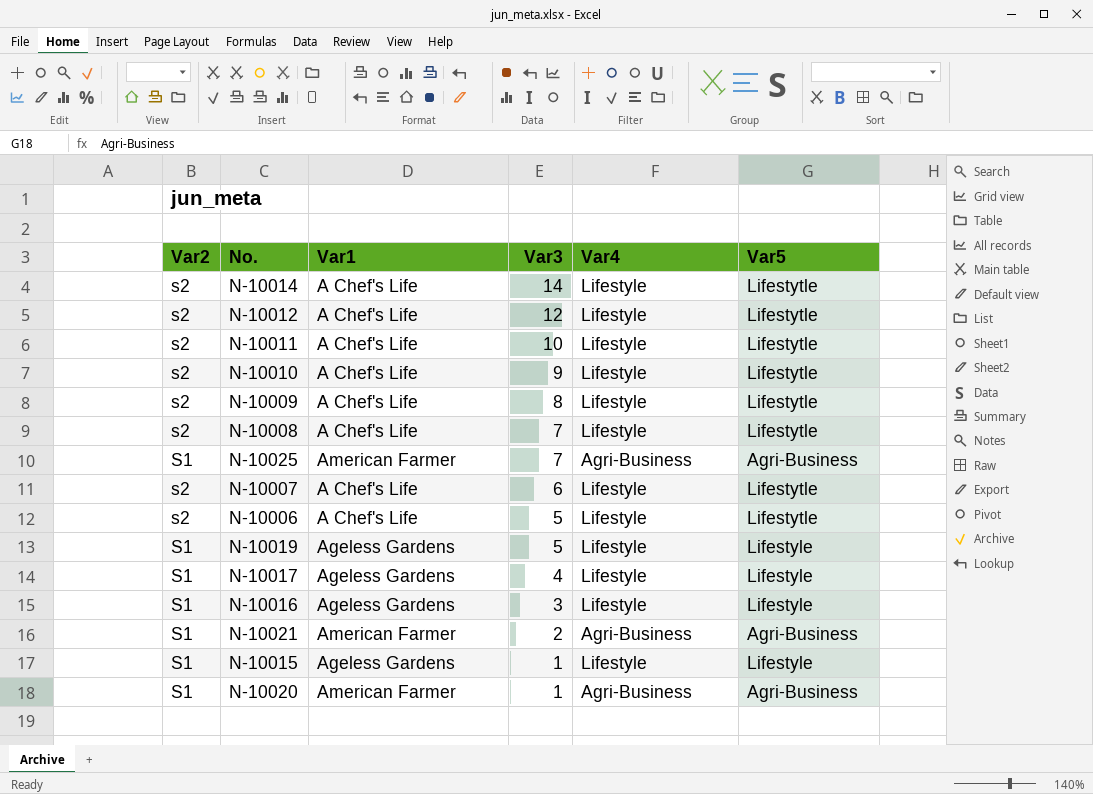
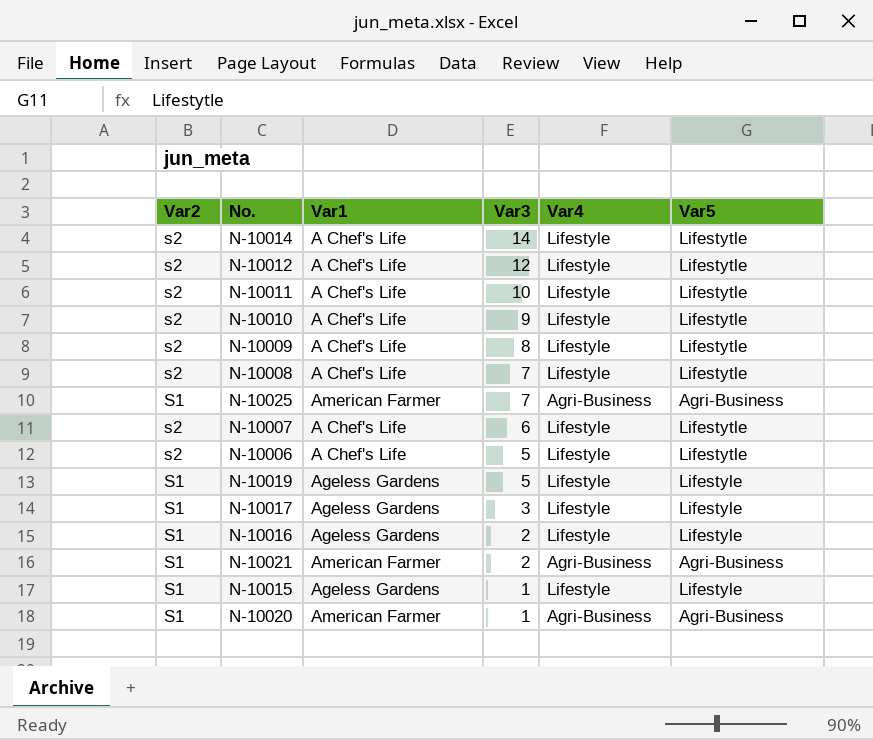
N-10017 | Var3: 4 -> 3
N-10016 | Var3: 3 -> 2

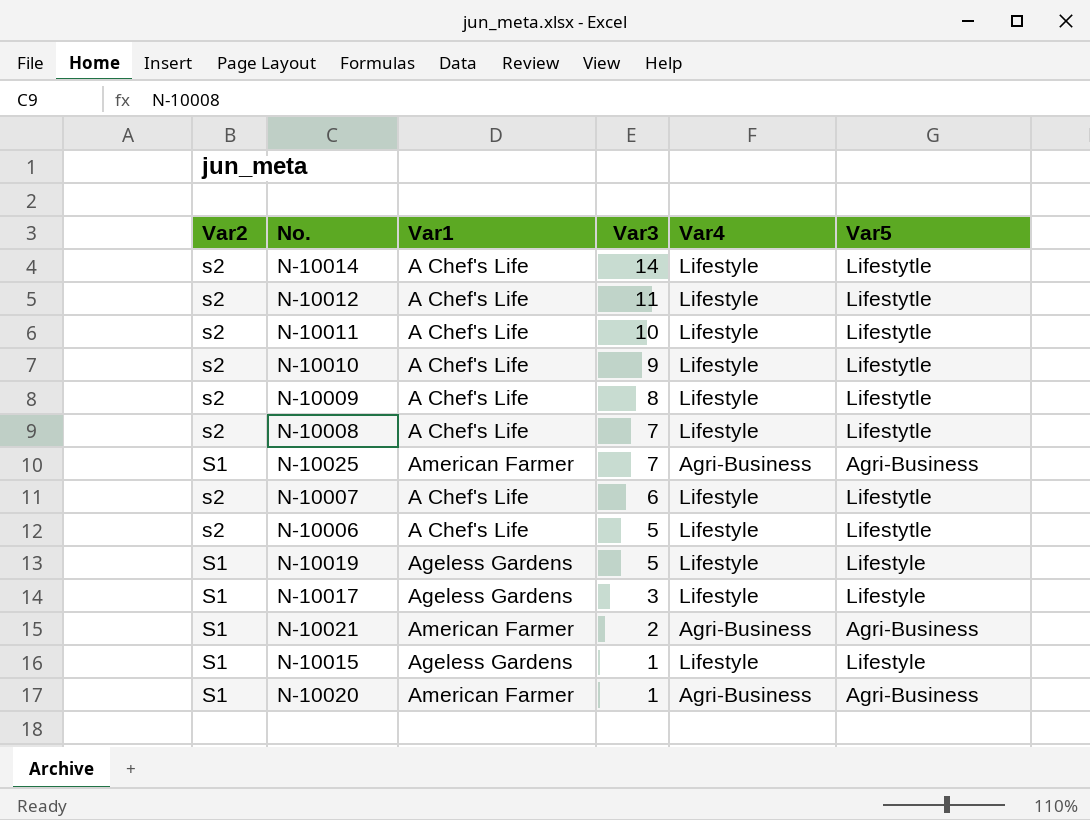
row N-10016: S1 | Ageless Gardens | 2 | Lifestyle | Lifestyle -> none
N-10012 | Var3: 12 -> 11

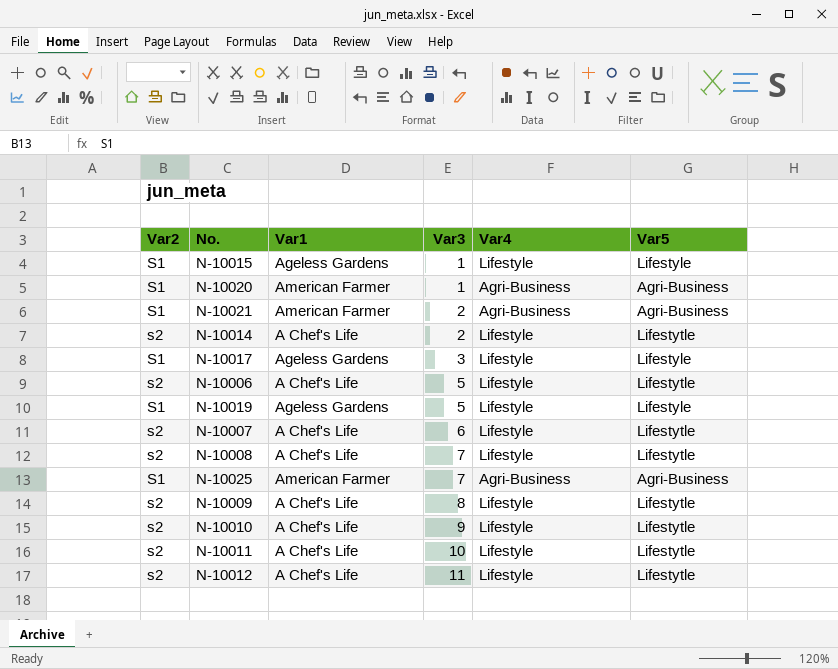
row order: Var3 descending -> Var3 ascending
N-10014 | Var3: 14 -> 2

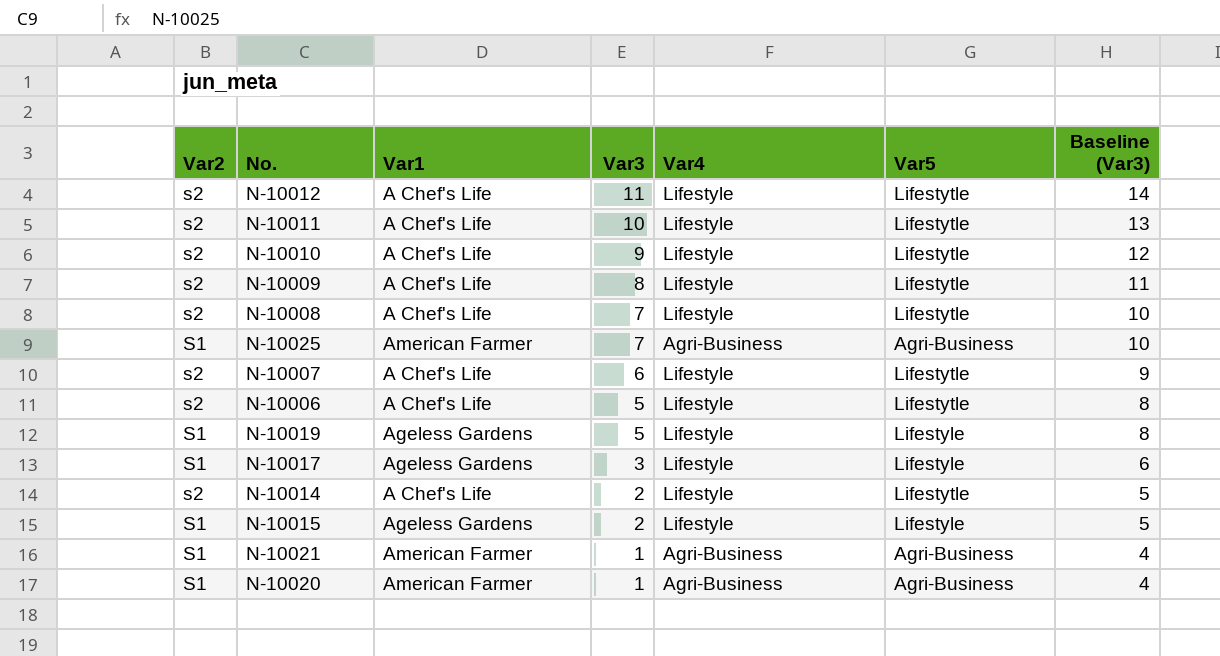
row order: Var3 ascending -> Var3 descending
column Baseline (Var3) | formula: none -> [Var3] + 3
N-10015 | Var3: 1 -> 2
N-10021 | Var3: 2 -> 1

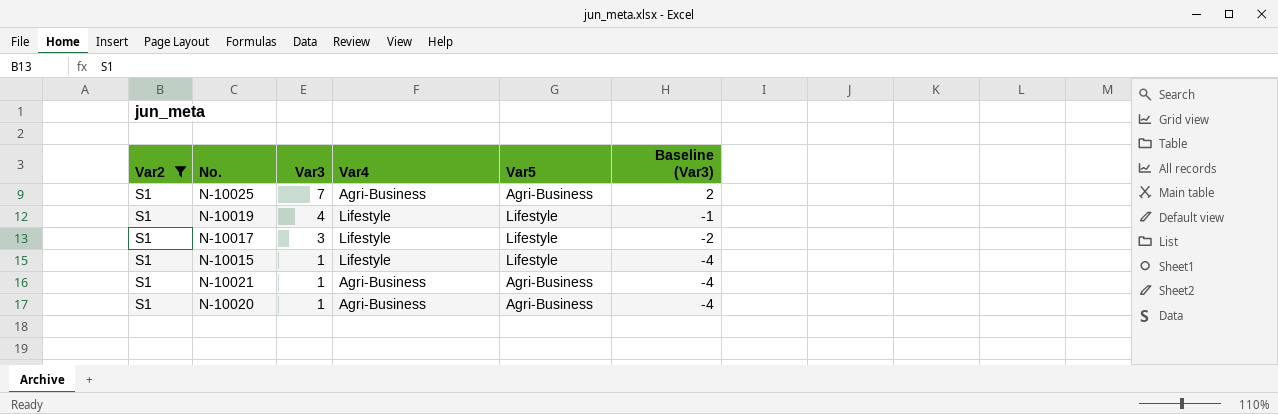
filter: none -> Var2 = S1
column Var1 | position: 3 -> none
column Baseline (Var3) | formula: [Var3] + 3 -> [Var3] - 5
N-10019 | Var3: 5 -> 4
N-10015 | Var3: 2 -> 1

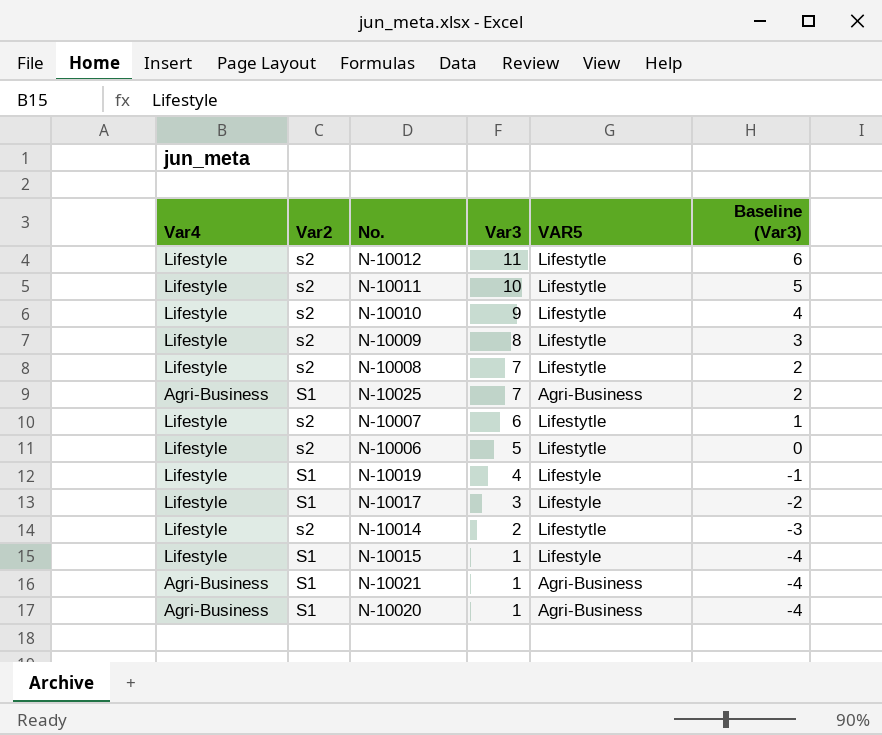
filter: Var2 = S1 -> none
column Var4 | position: 4 -> 1
column name: Var5 -> VAR5

